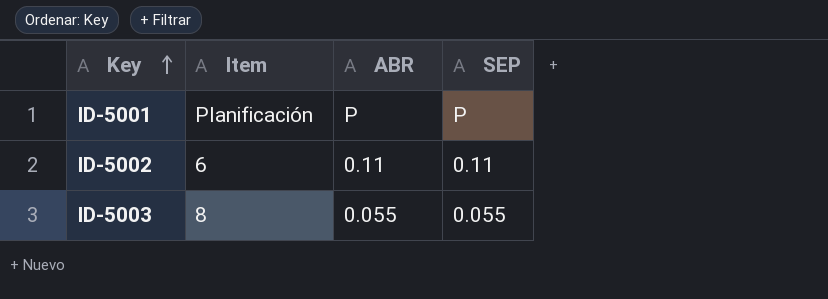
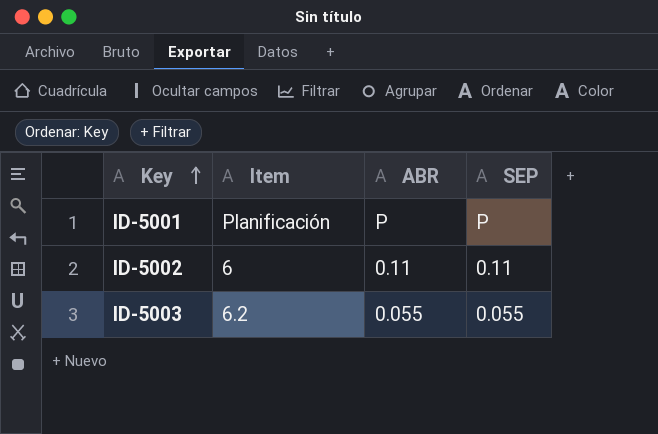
ID-5003 | Item: 8 -> 6.2

